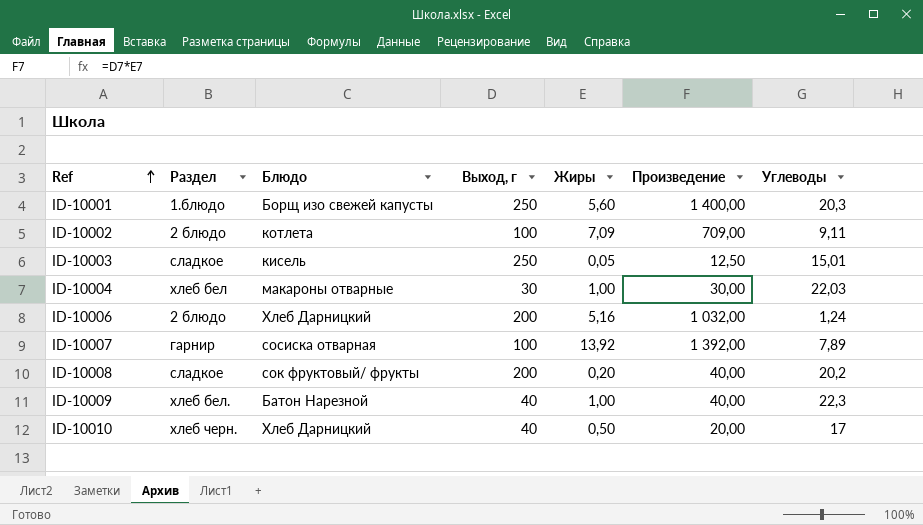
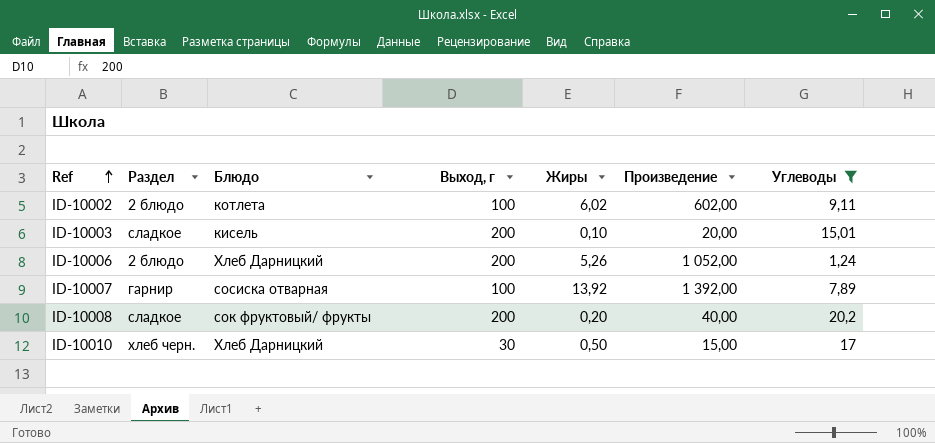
filter: none -> Углеводы <= 20,2
ID-10002 | Жиры: 7,09 -> 6,02
ID-10002 | Произведение: 709,00 -> 602,00
ID-10003 | Выход, г: 250 -> 200
ID-10003 | Жиры: 0,05 -> 0,10
ID-10003 | Произведение: 12,50 -> 20,00
ID-10006 | Жиры: 5,16 -> 5,26
ID-10006 | Произведение: 1 032,00 -> 1 052,00
ID-10010 | Выход, г: 40 -> 30
ID-10010 | Произведение: 20,00 -> 15,00

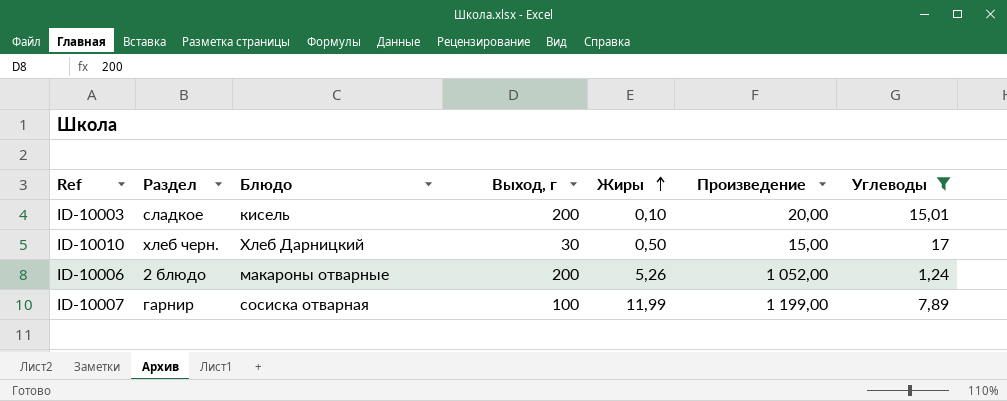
row order: Ref ascending -> Жиры ascending
row ID-10002: 2 блюдо | котлета | 100 | 6,02 | 602,00 | 9,11 -> none
row ID-10008: сладкое | сок фруктовый/ фрукты | 200 | 0,20 | 40,00 | 20,2 -> none
ID-10006 | Блюдо: Хлеб Дарницкий -> макароны отварные
ID-10007 | Жиры: 13,92 -> 11,99
ID-10007 | Произведение: 1 392,00 -> 1 199,00

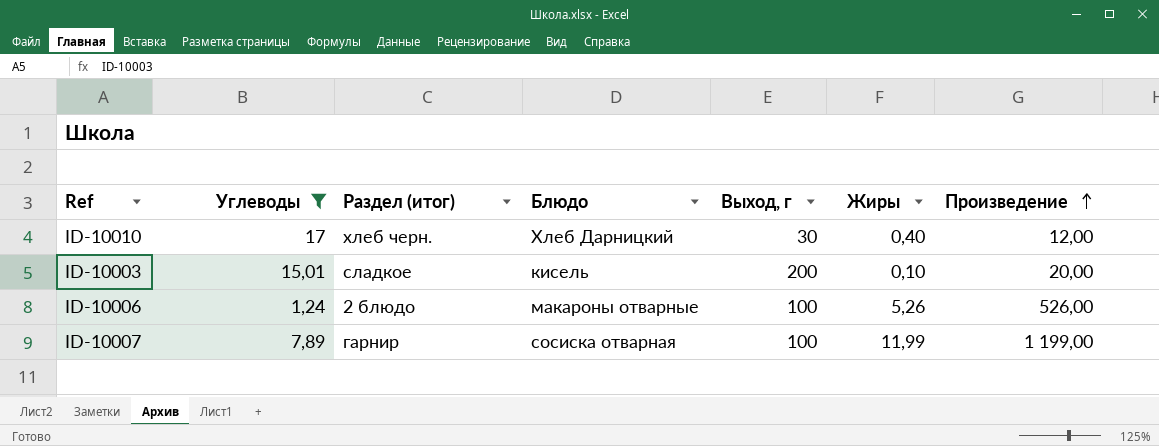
row order: Жиры ascending -> Произведение ascending
column Углеводы | position: 7 -> 2
column name: Раздел -> Раздел (итог)
ID-10010 | Жиры: 0,50 -> 0,40
ID-10010 | Произведение: 15,00 -> 12,00
ID-10006 | Выход, г: 200 -> 100
ID-10006 | Произведение: 1 052,00 -> 526,00

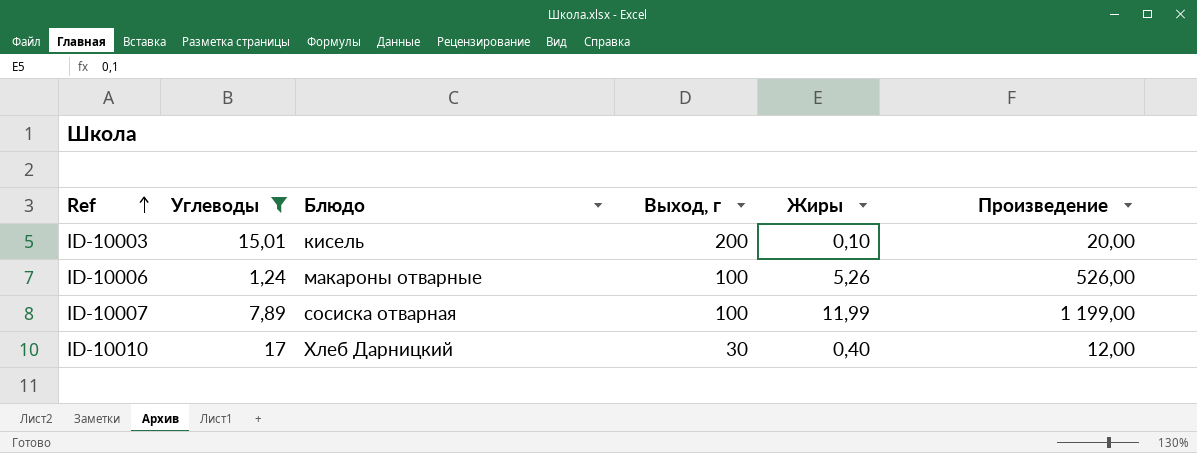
row order: Произведение ascending -> Ref ascending
column Раздел (итог) | position: 3 -> none

